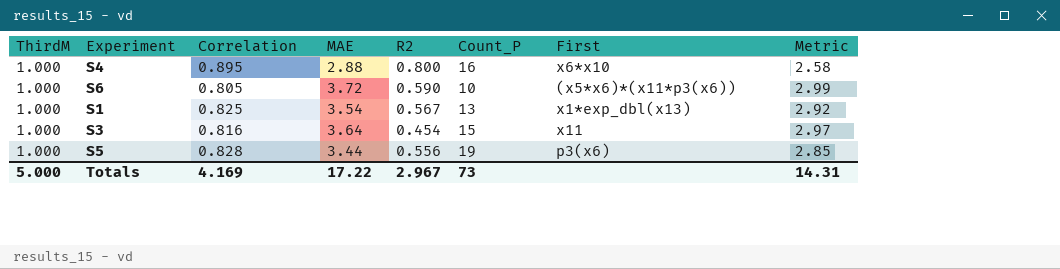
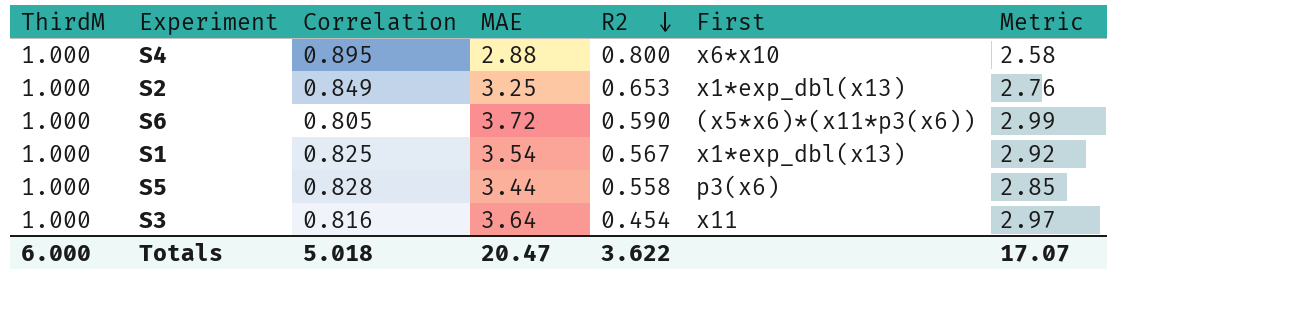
row order: none -> R2 descending
column Count_P | position: 6 -> none
row S2: none -> 1.000 | 0.849 | 3.25 | 0.653 | x1*exp_dbl(x13) | 2.76
S5 | R2: 0.556 -> 0.558
Totals | ThirdM: 5.000 -> 6.000
Totals | Correlation: 4.169 -> 5.018
Totals | MAE: 17.22 -> 20.47
Totals | R2: 2.967 -> 3.622
Totals | Metric: 14.31 -> 17.07

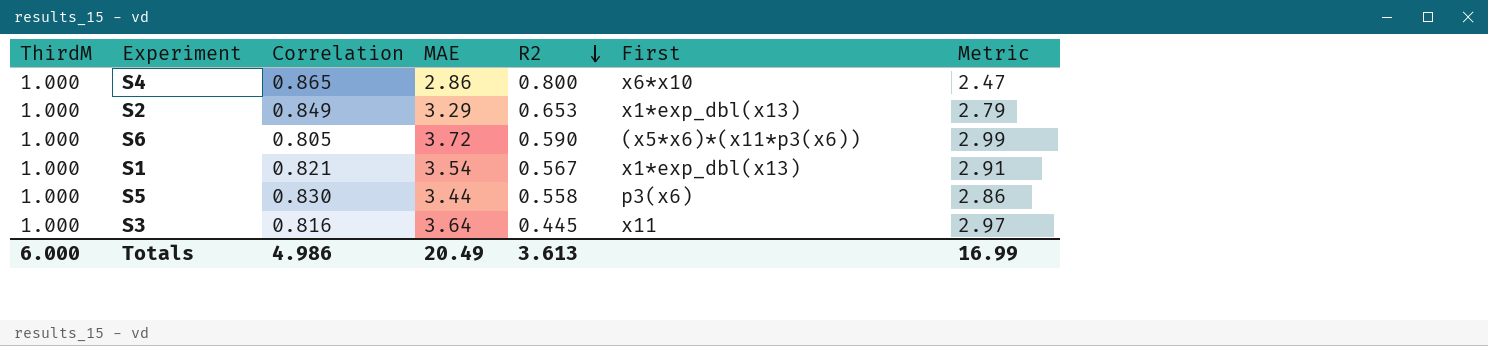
S4 | Correlation: 0.895 -> 0.865
S4 | MAE: 2.88 -> 2.86
S4 | Metric: 2.58 -> 2.47
S2 | MAE: 3.25 -> 3.29
S2 | Metric: 2.76 -> 2.79
S1 | Correlation: 0.825 -> 0.821
S1 | Metric: 2.92 -> 2.91
S5 | Correlation: 0.828 -> 0.830
S5 | Metric: 2.85 -> 2.86
S3 | R2: 0.454 -> 0.445
Totals | Correlation: 5.018 -> 4.986
Totals | MAE: 20.47 -> 20.49
Totals | R2: 3.622 -> 3.613
Totals | Metric: 17.07 -> 16.99

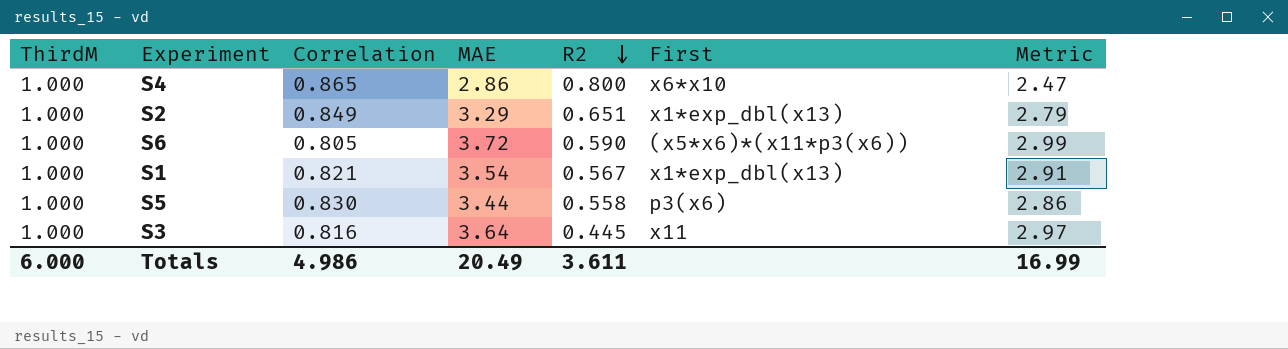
S2 | R2: 0.653 -> 0.651
Totals | R2: 3.613 -> 3.611

